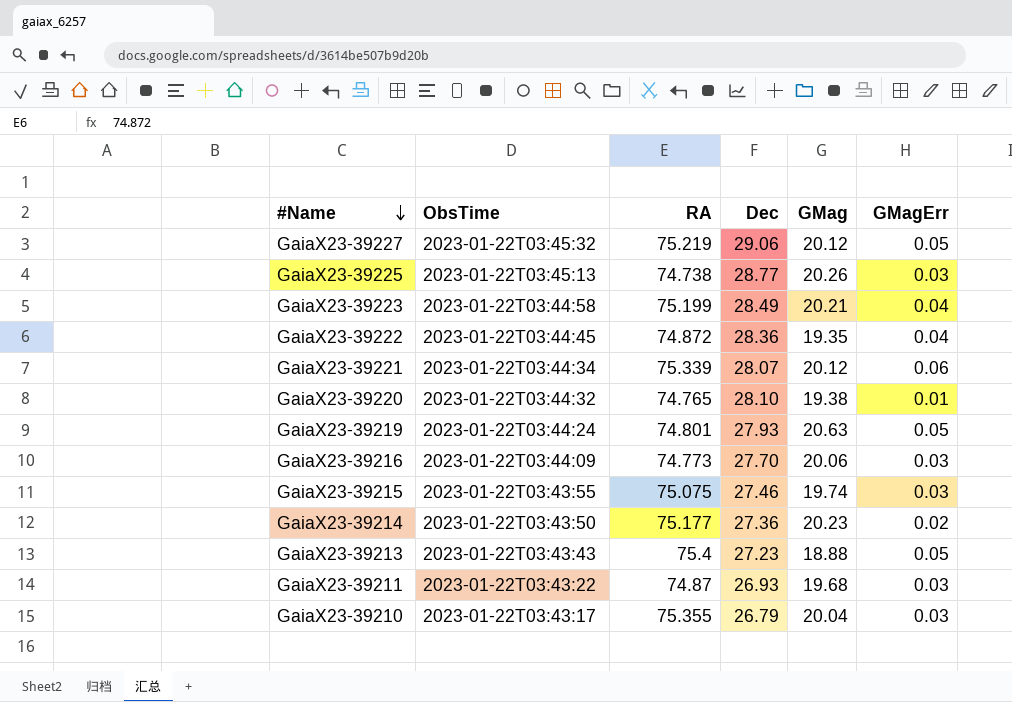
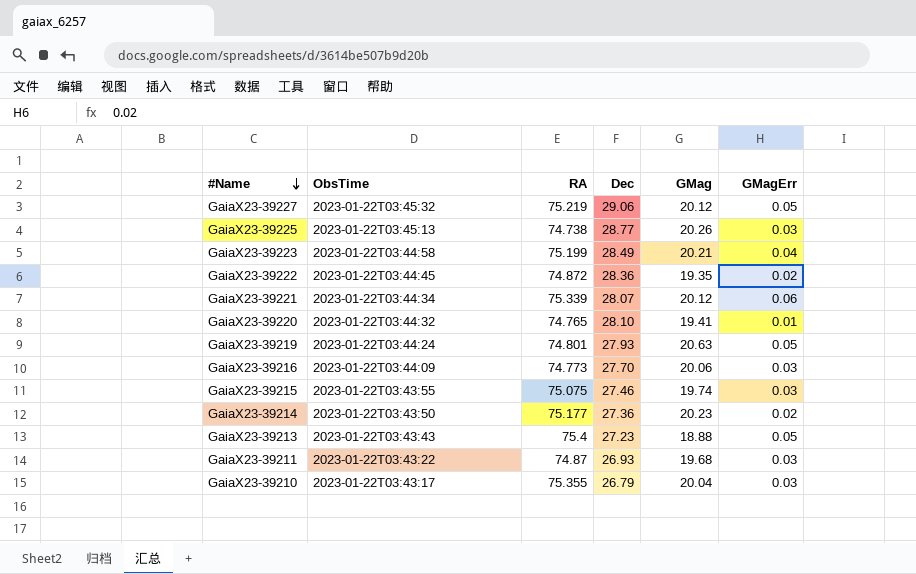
GaiaX23-39222 | GMagErr: 0.04 -> 0.02
GaiaX23-39220 | GMag: 19.38 -> 19.41

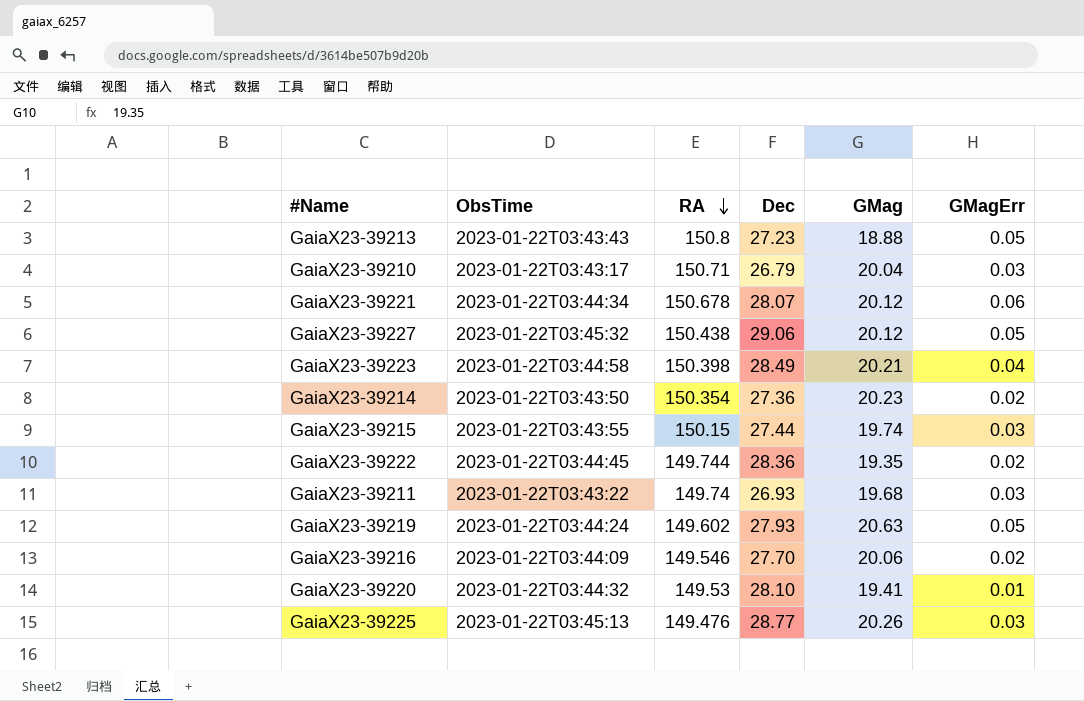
row order: #Name descending -> RA descending
GaiaX23-39213 | RA: 75.4 -> 150.8
GaiaX23-39210 | RA: 75.355 -> 150.71
GaiaX23-39221 | RA: 75.339 -> 150.678
GaiaX23-39227 | RA: 75.219 -> 150.438
GaiaX23-39223 | RA: 75.199 -> 150.398
GaiaX23-39214 | RA: 75.177 -> 150.354
GaiaX23-39215 | RA: 75.075 -> 150.15
GaiaX23-39215 | Dec: 27.46 -> 27.44
GaiaX23-39222 | RA: 74.872 -> 149.744
GaiaX23-39211 | RA: 74.87 -> 149.74
GaiaX23-39219 | RA: 74.801 -> 149.602
GaiaX23-39216 | RA: 74.773 -> 149.546
GaiaX23-39216 | GMagErr: 0.03 -> 0.02
GaiaX23-39220 | RA: 74.765 -> 149.53
GaiaX23-39225 | RA: 74.738 -> 149.476

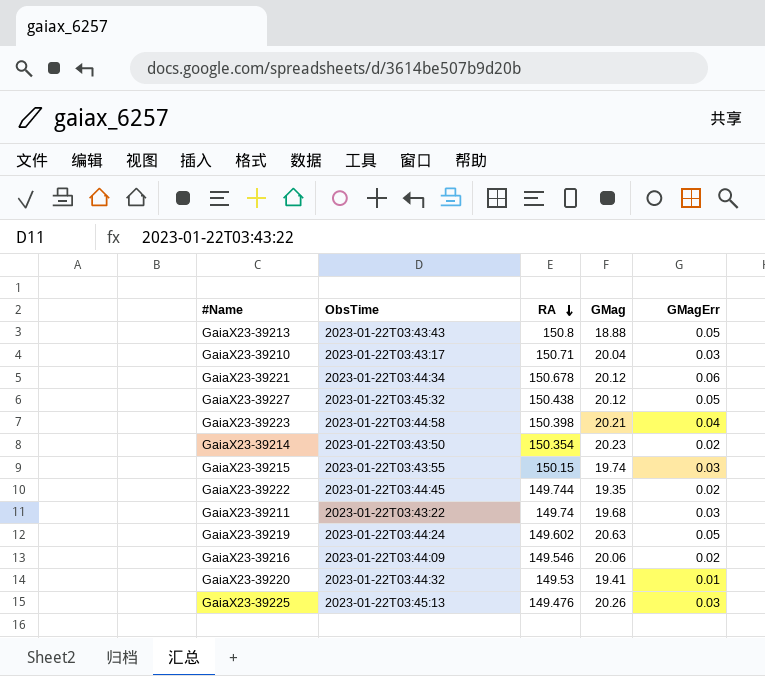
column Dec | position: 4 -> none

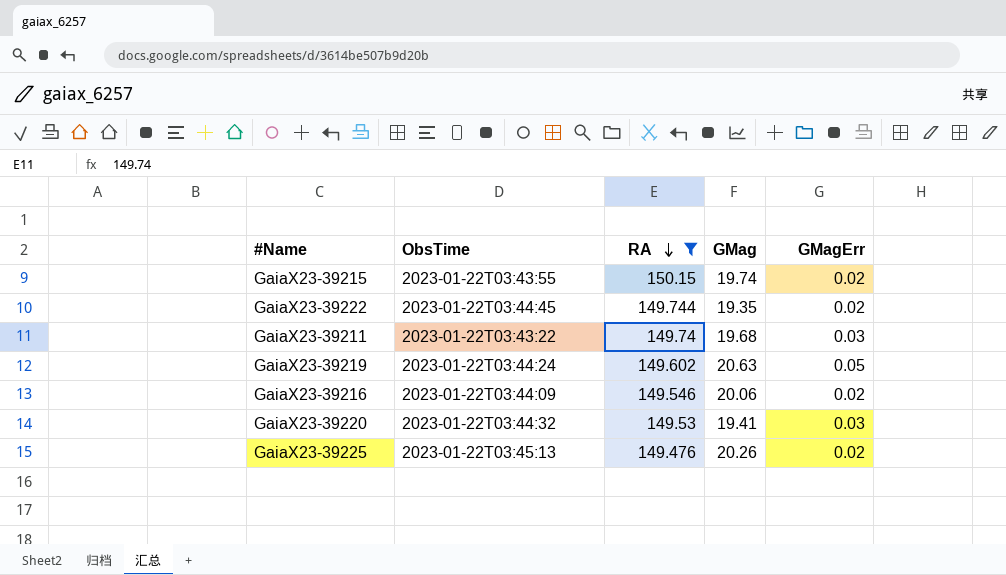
filter: none -> RA <= 150.15
GaiaX23-39215 | GMagErr: 0.03 -> 0.02
GaiaX23-39220 | GMagErr: 0.01 -> 0.03
GaiaX23-39225 | GMagErr: 0.03 -> 0.02

